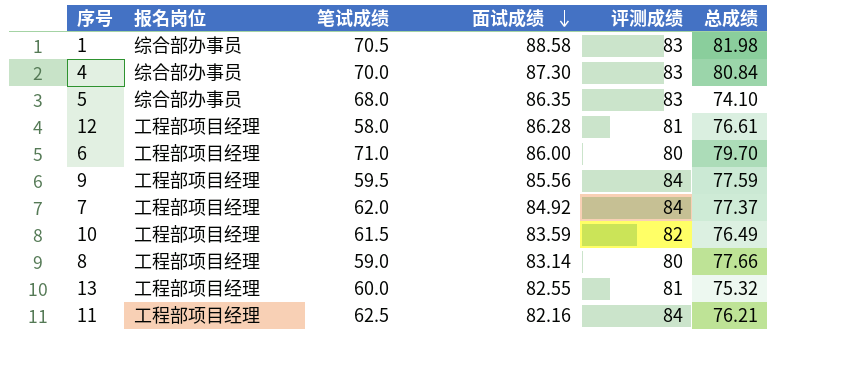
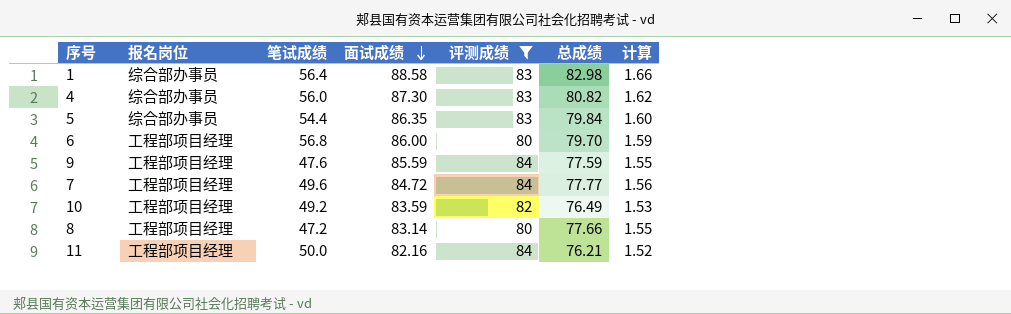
filter: none -> 评测成绩 != 81
column 计算 | formula: none -> [总成绩] * 0.02
1 | 笔试成绩: 70.5 -> 56.4
1 | 总成绩: 81.98 -> 82.98
4 | 笔试成绩: 70.0 -> 56.0
4 | 总成绩: 80.84 -> 80.82
5 | 笔试成绩: 68.0 -> 54.4
5 | 总成绩: 74.10 -> 79.84
6 | 笔试成绩: 71.0 -> 56.8
9 | 笔试成绩: 59.5 -> 47.6
9 | 面试成绩: 85.56 -> 85.59
7 | 笔试成绩: 62.0 -> 49.6
7 | 面试成绩: 84.92 -> 84.72
7 | 总成绩: 77.37 -> 77.77
10 | 笔试成绩: 61.5 -> 49.2
8 | 笔试成绩: 59.0 -> 47.2
11 | 笔试成绩: 62.5 -> 50.0

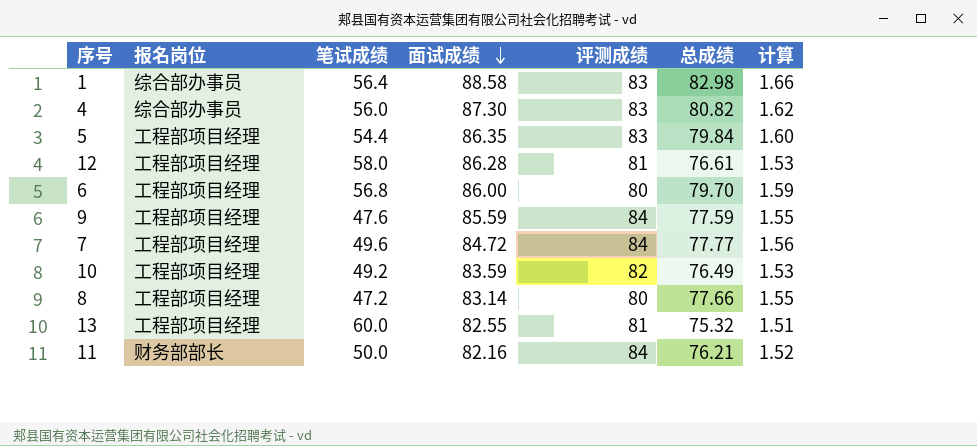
filter: 评测成绩 != 81 -> none
5 | 报名岗位: 综合部办事员 -> 工程部项目经理
11 | 报名岗位: 工程部项目经理 -> 财务部部长

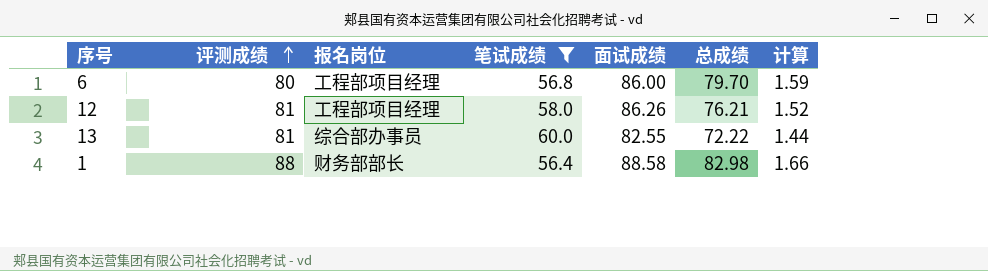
filter: none -> 笔试成绩 >= 56.4
row order: 面试成绩 descending -> 评测成绩 ascending
column 评测成绩 | position: 5 -> 2
12 | 面试成绩: 86.28 -> 86.26
12 | 总成绩: 76.61 -> 76.21
12 | 计算: 1.53 -> 1.52
13 | 报名岗位: 工程部项目经理 -> 综合部办事员
13 | 总成绩: 75.32 -> 72.22
13 | 计算: 1.51 -> 1.44
1 | 评测成绩: 83 -> 88
1 | 报名岗位: 综合部办事员 -> 财务部部长

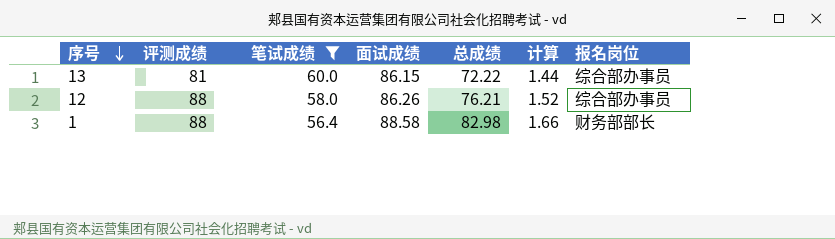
row order: 评测成绩 ascending -> 序号 descending
column 报名岗位 | position: 3 -> 7
row 6: 80 | 工程部项目经理 | 56.8 | 86.00 | 79.70 | 1.59 -> none
13 | 面试成绩: 82.55 -> 86.15
12 | 评测成绩: 81 -> 88
12 | 报名岗位: 工程部项目经理 -> 综合部办事员

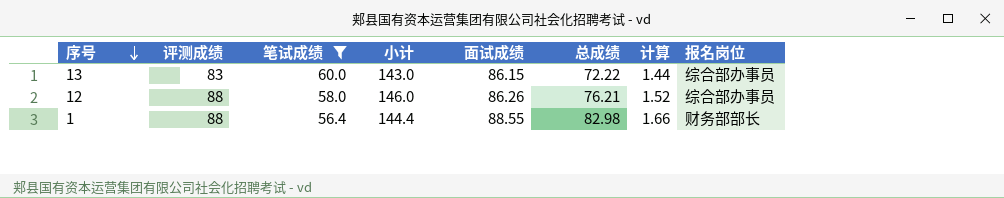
column 小计 | formula: none -> [评测成绩] + [笔试成绩]
13 | 评测成绩: 81 -> 83
1 | 面试成绩: 88.58 -> 88.55

